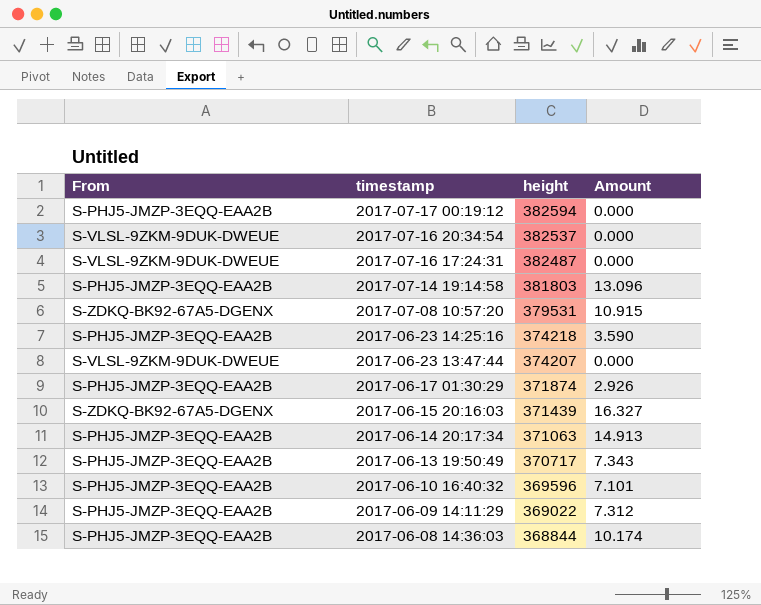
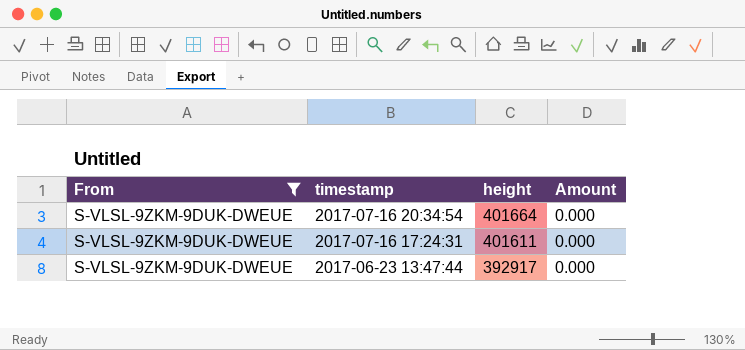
filter: none -> From = S-VLSL-9ZKM-9DUK-DWEUE
2017-07-16 20:34:54 | height: 382537 -> 401664
2017-07-16 17:24:31 | height: 382487 -> 401611
2017-06-23 13:47:44 | height: 374207 -> 392917

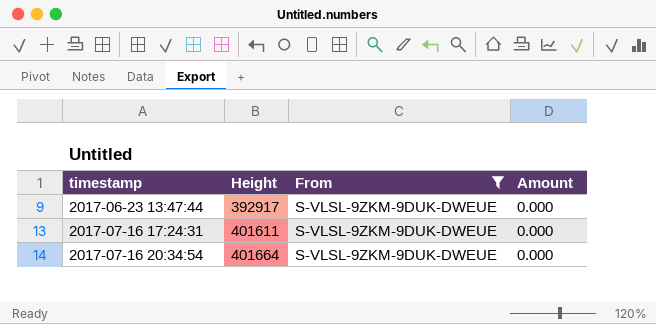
row order: timestamp descending -> timestamp ascending
column name: height -> Height
column From | position: 1 -> 3

